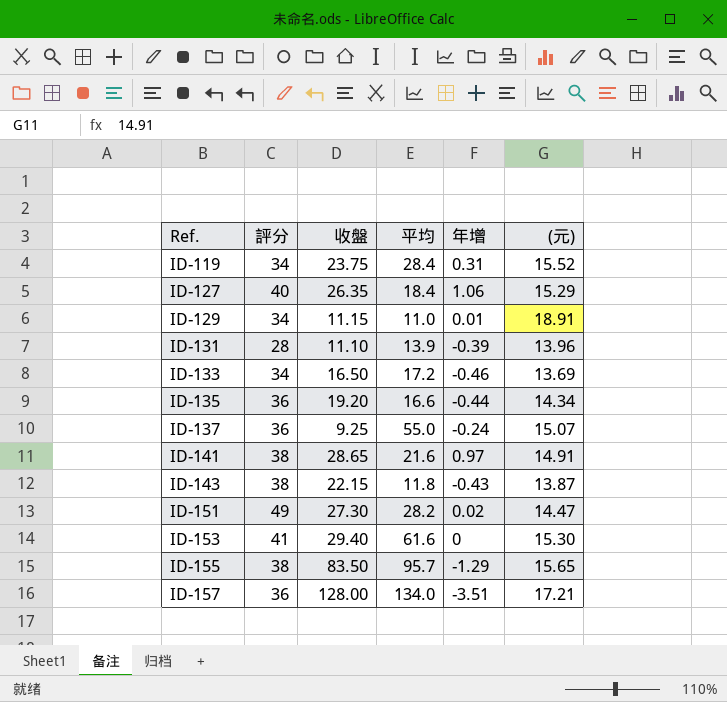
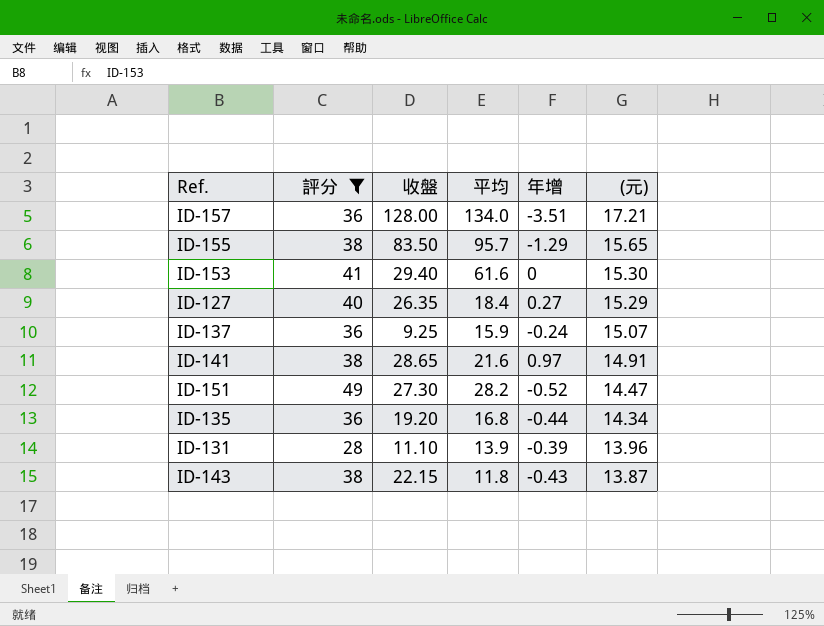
filter: none -> 評分 != 34
row order: Ref. ascending -> (元) descending
ID-127 | 年增: 1.06 -> 0.27
ID-137 | 平均: 55.0 -> 15.9
ID-151 | 年增: 0.02 -> -0.52
ID-135 | 平均: 16.6 -> 16.8

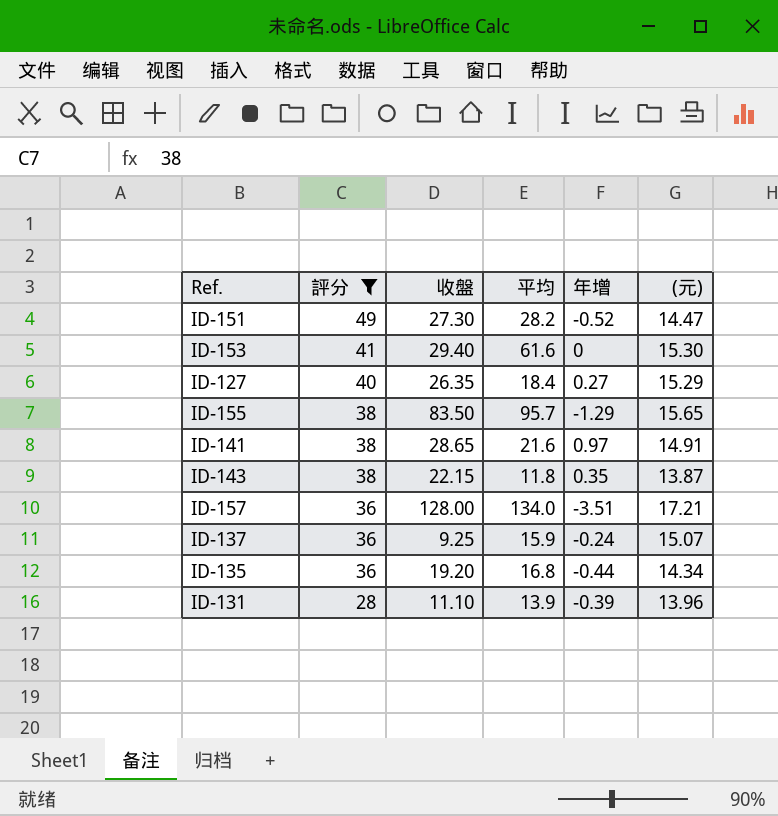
row order: (元) descending -> 評分 descending
ID-143 | 年增: -0.43 -> 0.35

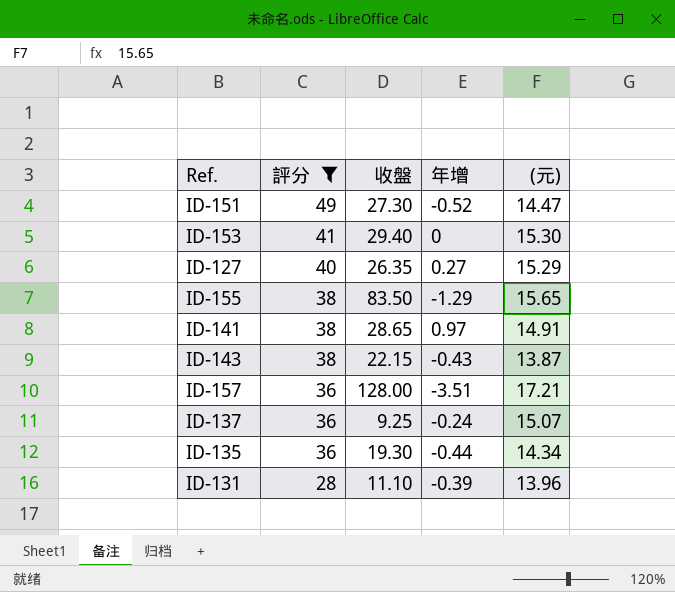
column 平均 | position: 4 -> none
ID-143 | 年增: 0.35 -> -0.43
ID-135 | 收盤: 19.20 -> 19.30

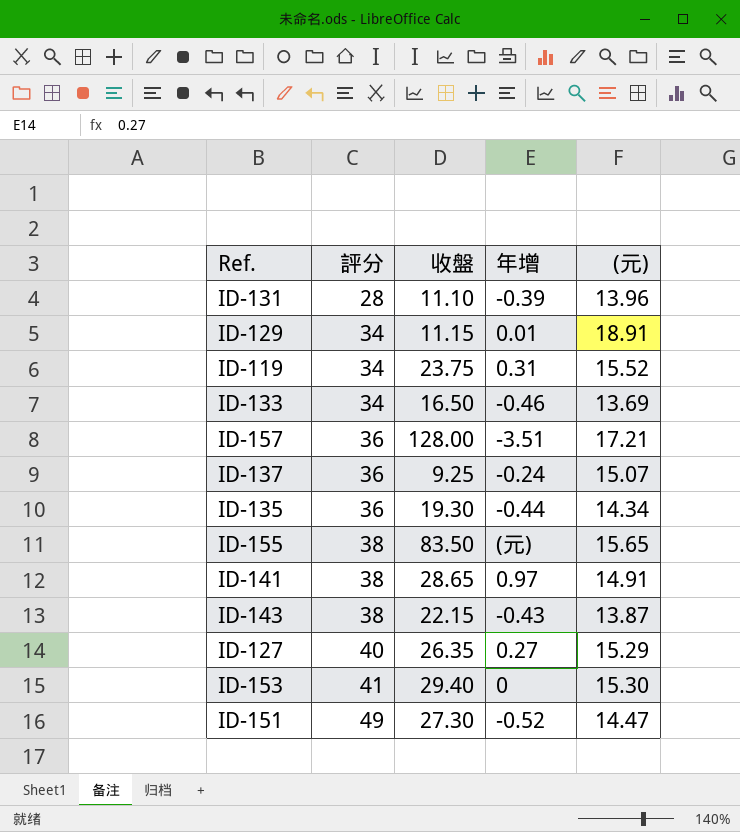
filter: 評分 != 34 -> none
row order: 評分 descending -> 評分 ascending
ID-155 | 年增: -1.29 -> (元)

